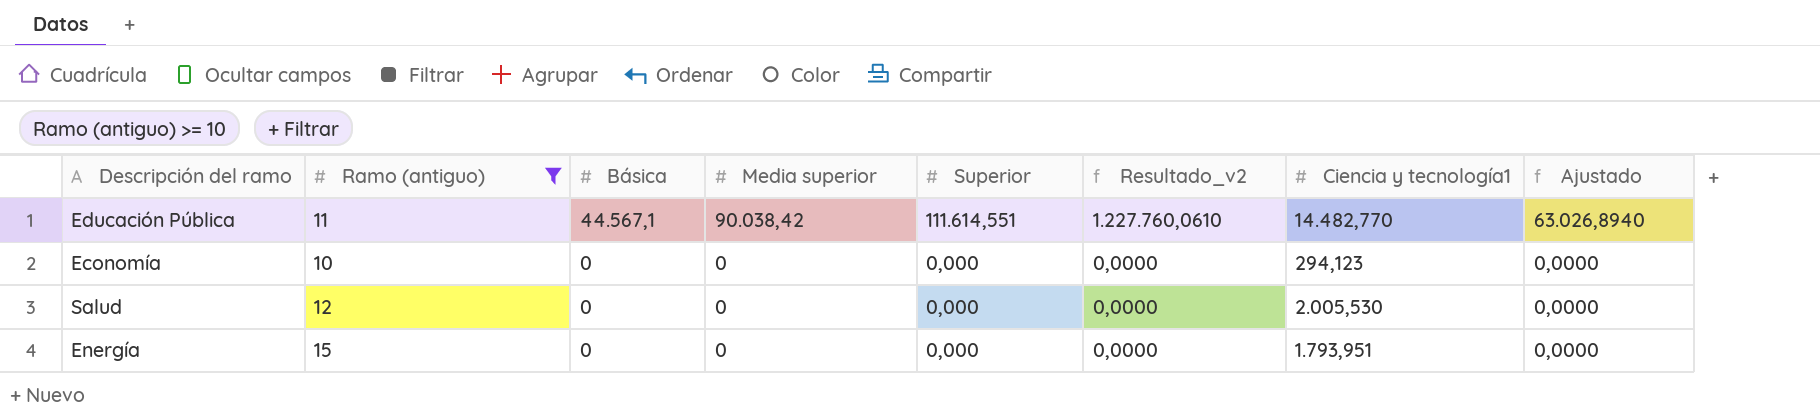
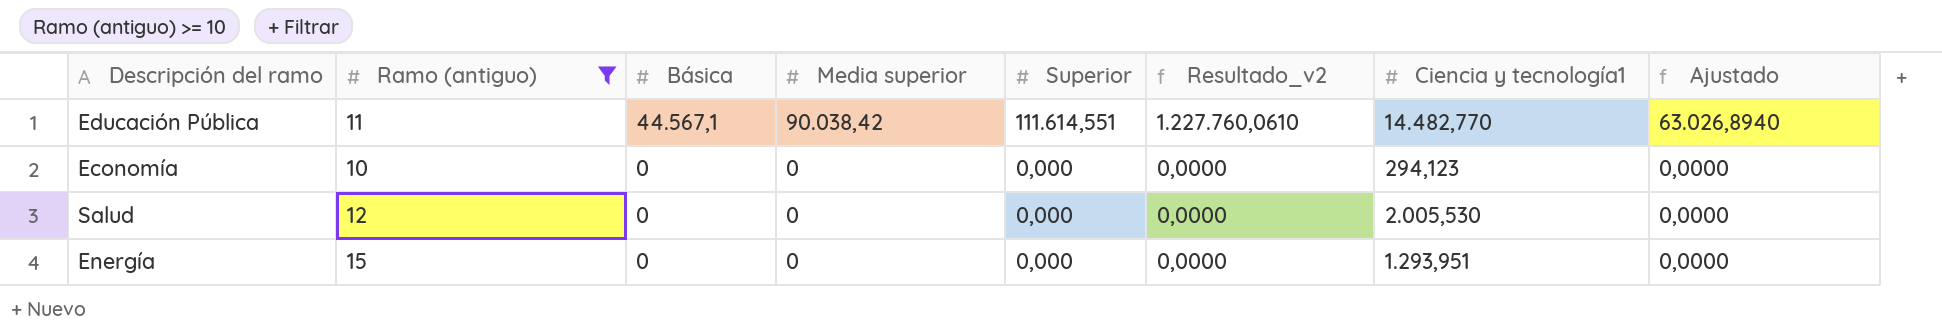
Energía | Ciencia y tecnología1: 1.793,951 -> 1.293,951

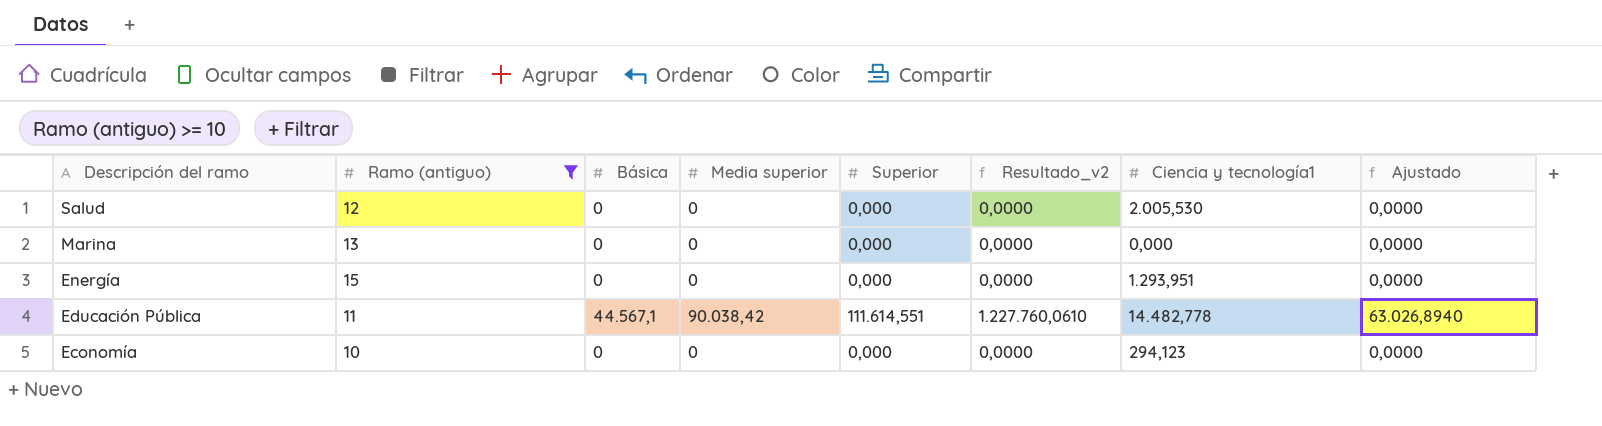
row order: Básica descending -> Descripción del ramo descending
row Marina: none -> 13 | 0 | 0 | 0,000 | 0,0000 | 0,000 | 0,0000
Educación Pública | Ciencia y tecnología1: 14.482,770 -> 14.482,778

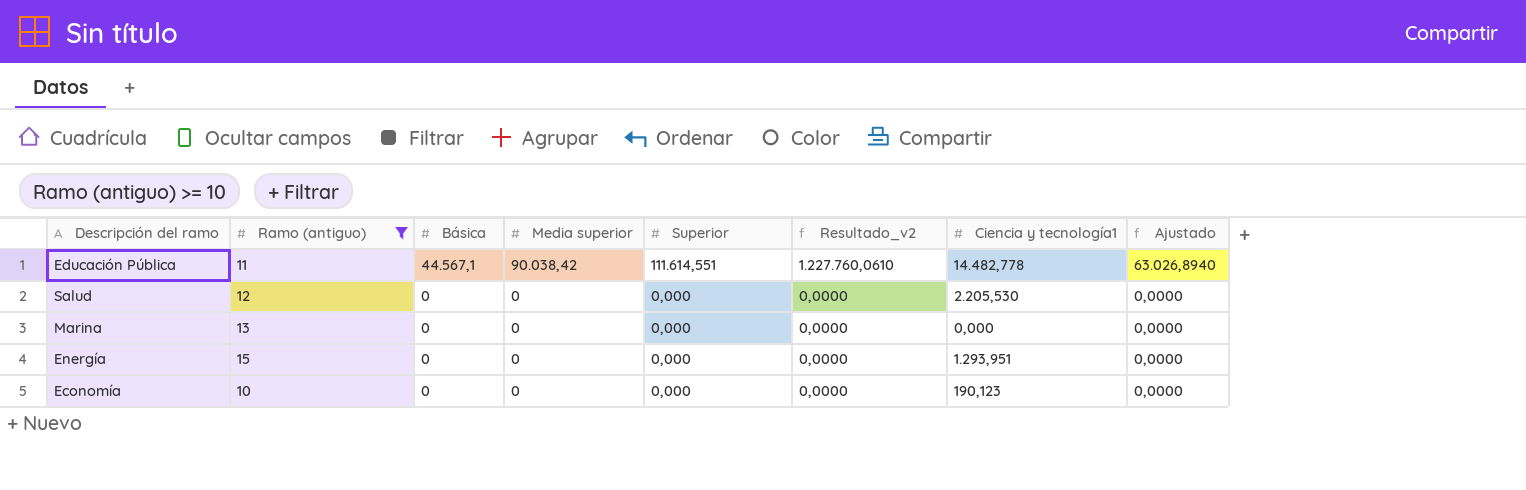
row order: Descripción del ramo descending -> Básica descending
Salud | Ciencia y tecnología1: 2.005,530 -> 2.205,530
Economía | Ciencia y tecnología1: 294,123 -> 190,123

